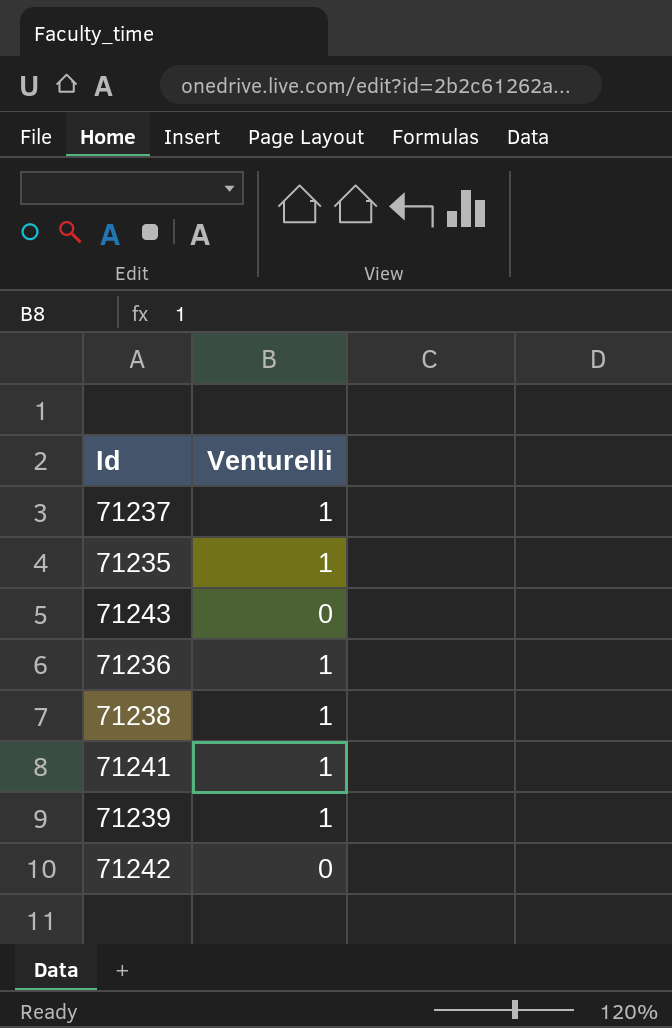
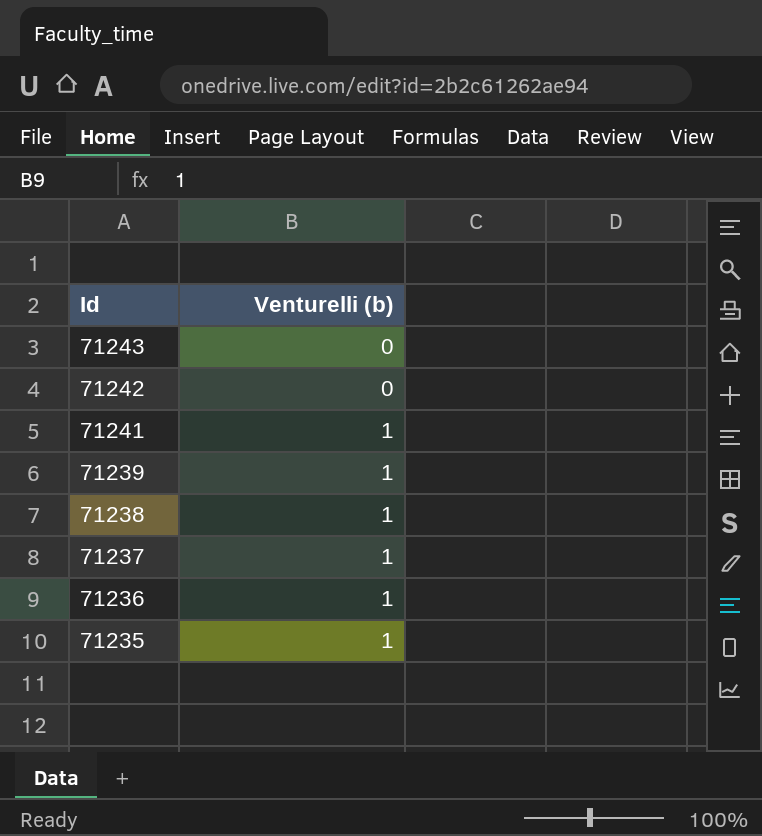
row order: none -> Id descending
column name: Venturelli -> Venturelli (b)

